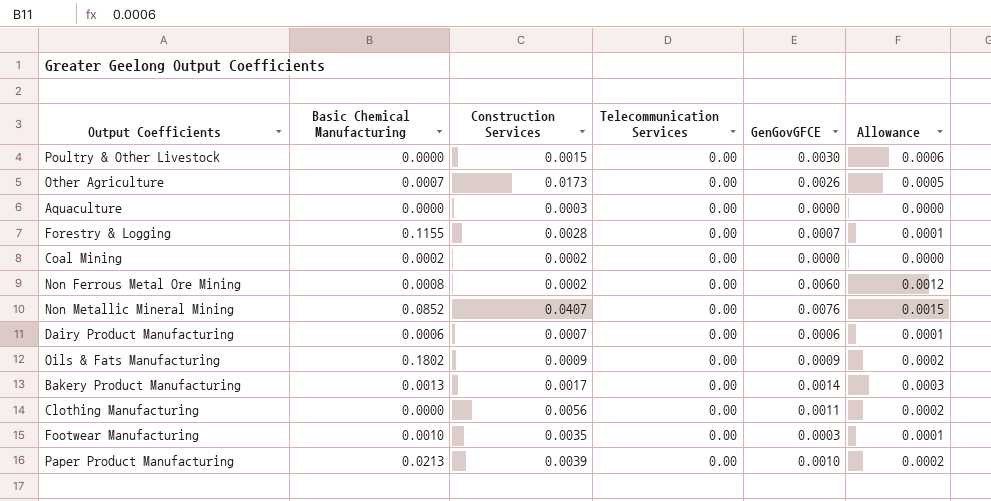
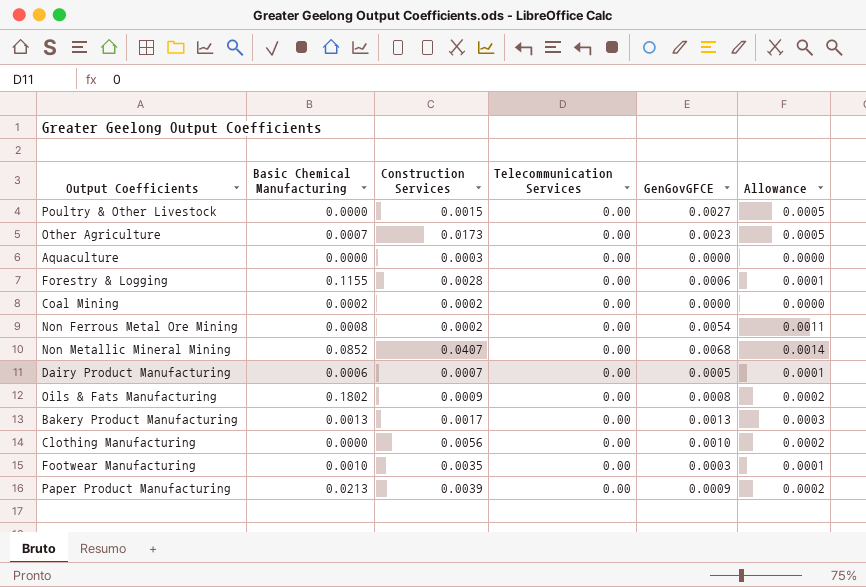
Poultry & Other Livestock | GenGovGFCE: 0.0030 -> 0.0027
Poultry & Other Livestock | Allowance: 0.0006 -> 0.0005
Other Agriculture | GenGovGFCE: 0.0026 -> 0.0023
Forestry & Logging | GenGovGFCE: 0.0007 -> 0.0006
Non Ferrous Metal Ore Mining | GenGovGFCE: 0.0060 -> 0.0054
Non Ferrous Metal Ore Mining | Allowance: 0.0012 -> 0.0011
Non Metallic Mineral Mining | GenGovGFCE: 0.0076 -> 0.0068
Non Metallic Mineral Mining | Allowance: 0.0015 -> 0.0014
Dairy Product Manufacturing | GenGovGFCE: 0.0006 -> 0.0005
Oils & Fats Manufacturing | GenGovGFCE: 0.0009 -> 0.0008
Bakery Product Manufacturing | GenGovGFCE: 0.0014 -> 0.0013
Clothing Manufacturing | GenGovGFCE: 0.0011 -> 0.0010
Paper Product Manufacturing | GenGovGFCE: 0.0010 -> 0.0009

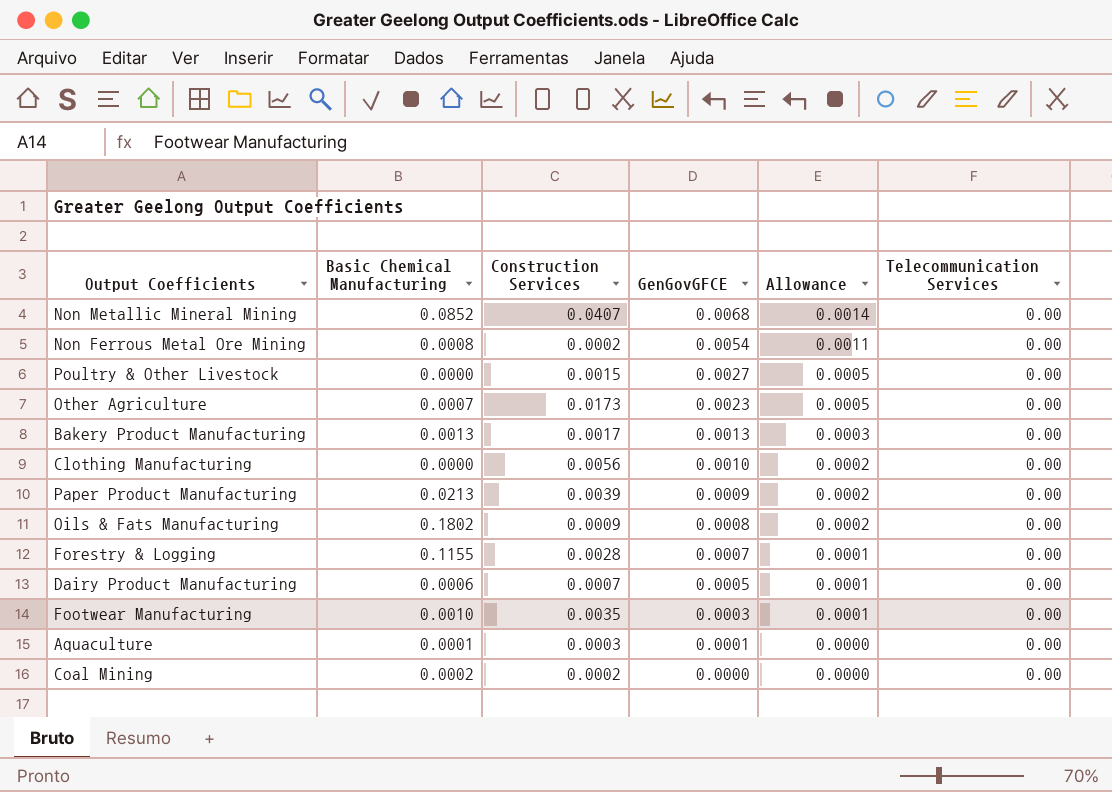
row order: none -> GenGovGFCE descending
column Telecommunication Services | position: 4 -> 6
Forestry & Logging | GenGovGFCE: 0.0006 -> 0.0007
Aquaculture | Basic Chemical Manufacturing: 0.0000 -> 0.0001
Aquaculture | GenGovGFCE: 0.0000 -> 0.0001

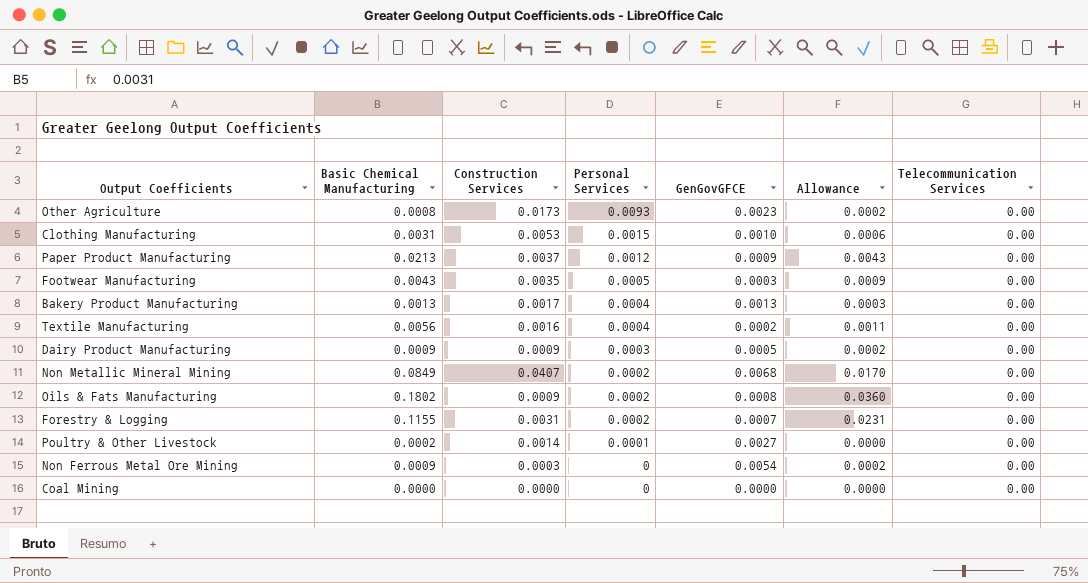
row order: GenGovGFCE descending -> Personal Services descending
column Personal Services | position: none -> 4
column Allowance | formula: [GenGovGFCE] * 0.2 -> [Basic Chemical Manufacturing] * 0.2
row Aquaculture: 0.0001 | 0.0003 | 0.0001 | 0.0000 | 0.00 -> none
Other Agriculture | Basic Chemical Manufacturing: 0.0007 -> 0.0008
Clothing Manufacturing | Basic Chemical Manufacturing: 0.0000 -> 0.0031
Clothing Manufacturing | Construction Services: 0.0056 -> 0.0053
Paper Product Manufacturing | Construction Services: 0.0039 -> 0.0037
Footwear Manufacturing | Basic Chemical Manufacturing: 0.0010 -> 0.0043
row Textile Manufacturing: none -> 0.0056 | 0.0016 | 0.0004 | 0.0002 | 0.0011 | 0.00
Dairy Product Manufacturing | Basic Chemical Manufacturing: 0.0006 -> 0.0009
Dairy Product Manufacturing | Construction Services: 0.0007 -> 0.0009
Non Metallic Mineral Mining | Basic Chemical Manufacturing: 0.0852 -> 0.0849
Forestry & Logging | Construction Services: 0.0028 -> 0.0031
Poultry & Other Livestock | Basic Chemical Manufacturing: 0.0000 -> 0.0002
Poultry & Other Livestock | Construction Services: 0.0015 -> 0.0014
Non Ferrous Metal Ore Mining | Basic Chemical Manufacturing: 0.0008 -> 0.0009
Non Ferrous Metal Ore Mining | Construction Services: 0.0002 -> 0.0003
Coal Mining | Basic Chemical Manufacturing: 0.0002 -> 0.0000
Coal Mining | Construction Services: 0.0002 -> 0.0000

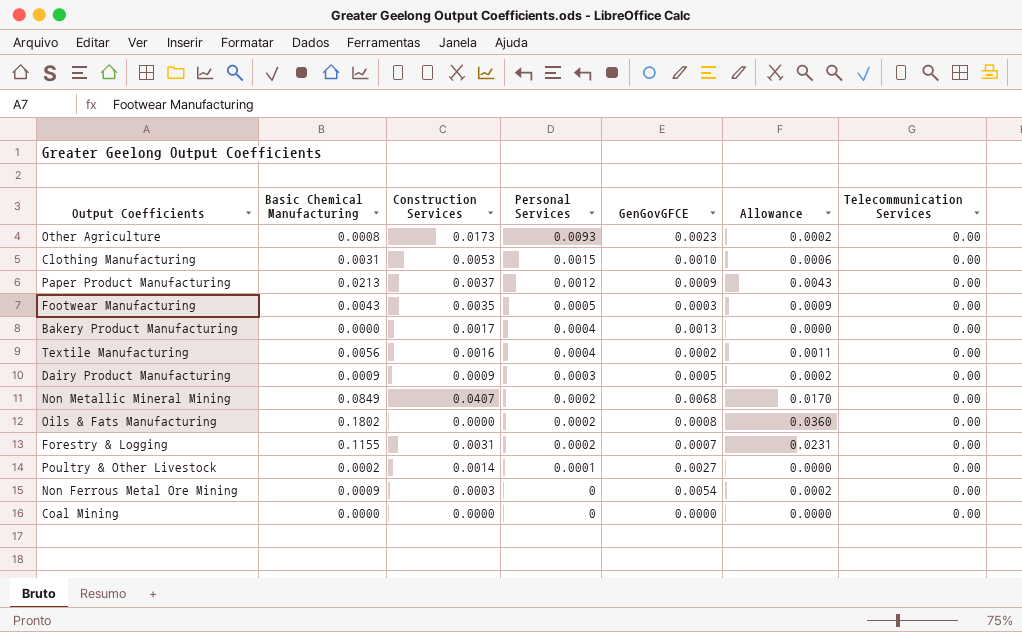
Bakery Product Manufacturing | Basic Chemical Manufacturing: 0.0013 -> 0.0000
Bakery Product Manufacturing | Allowance: 0.0003 -> 0.0000
Oils & Fats Manufacturing | Construction Services: 0.0009 -> 0.0000

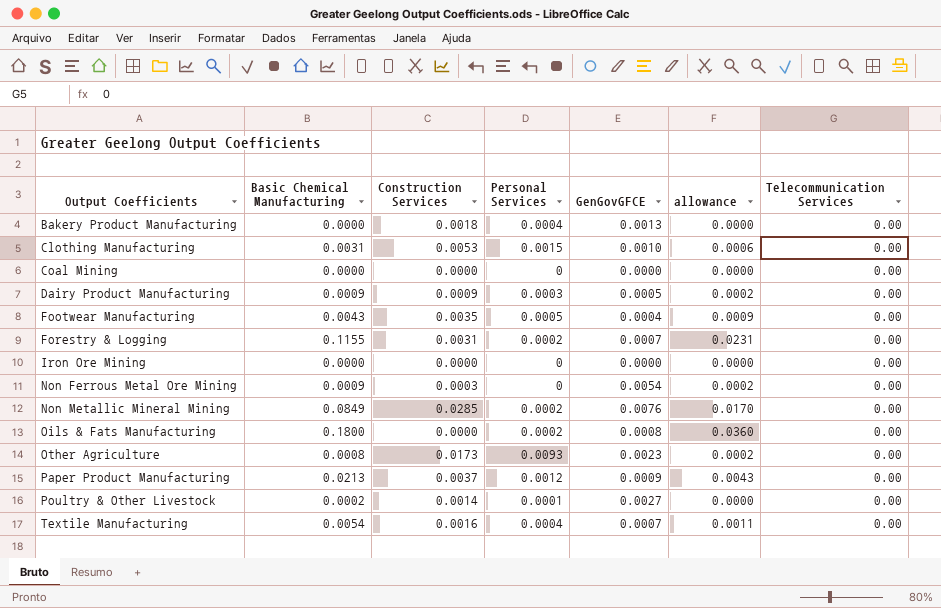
row order: Personal Services descending -> Output Coefficients ascending
column name: Allowance -> allowance
Bakery Product Manufacturing | Construction Services: 0.0017 -> 0.0018
Footwear Manufacturing | GenGovGFCE: 0.0003 -> 0.0004
row Iron Ore Mining: none -> 0.0000 | 0.0000 | 0 | 0.0000 | 0.0000 | 0.00
Non Metallic Mineral Mining | Construction Services: 0.0407 -> 0.0285
Non Metallic Mineral Mining | GenGovGFCE: 0.0068 -> 0.0076
Oils & Fats Manufacturing | Basic Chemical Manufacturing: 0.1802 -> 0.1800
Textile Manufacturing | Basic Chemical Manufacturing: 0.0056 -> 0.0054
Textile Manufacturing | GenGovGFCE: 0.0002 -> 0.0007

